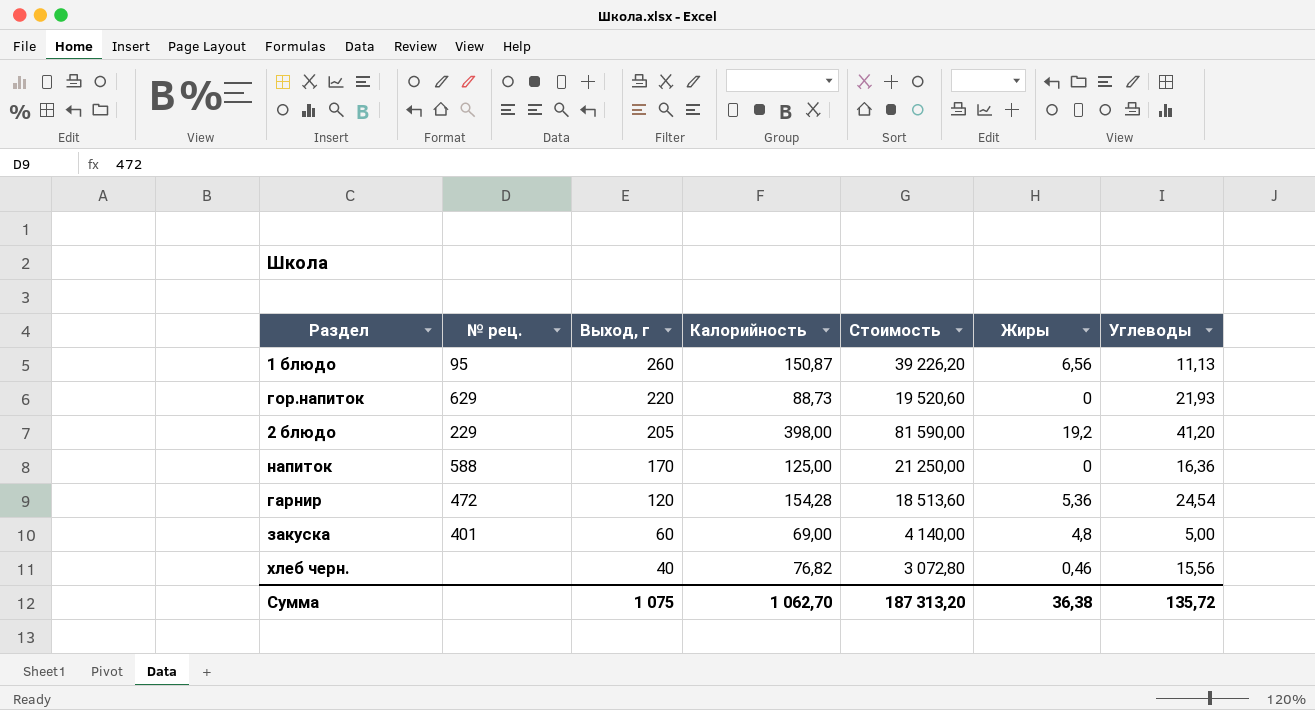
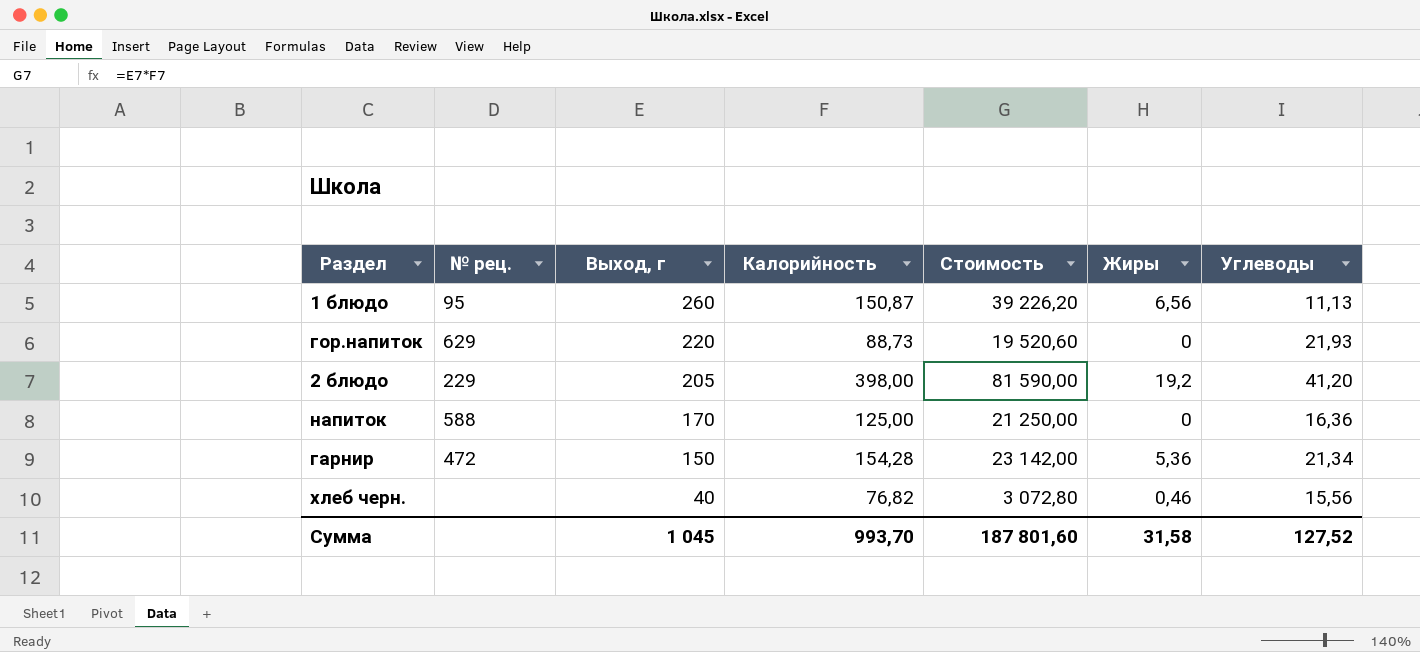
row закуска: 401 | 60 | 69,00 | 4 140,00 | 4,8 | 5,00 -> none
гарнир | Выход, г: 120 -> 150
гарнир | Стоимость: 18 513,60 -> 23 142,00
гарнир | Углеводы: 24,54 -> 21,34
Сумма | Выход, г: 1 075 -> 1 045
Сумма | Калорийность: 1 062,70 -> 993,70
Сумма | Стоимость: 187 313,20 -> 187 801,60
Сумма | Жиры: 36,38 -> 31,58
Сумма | Углеводы: 135,72 -> 127,52

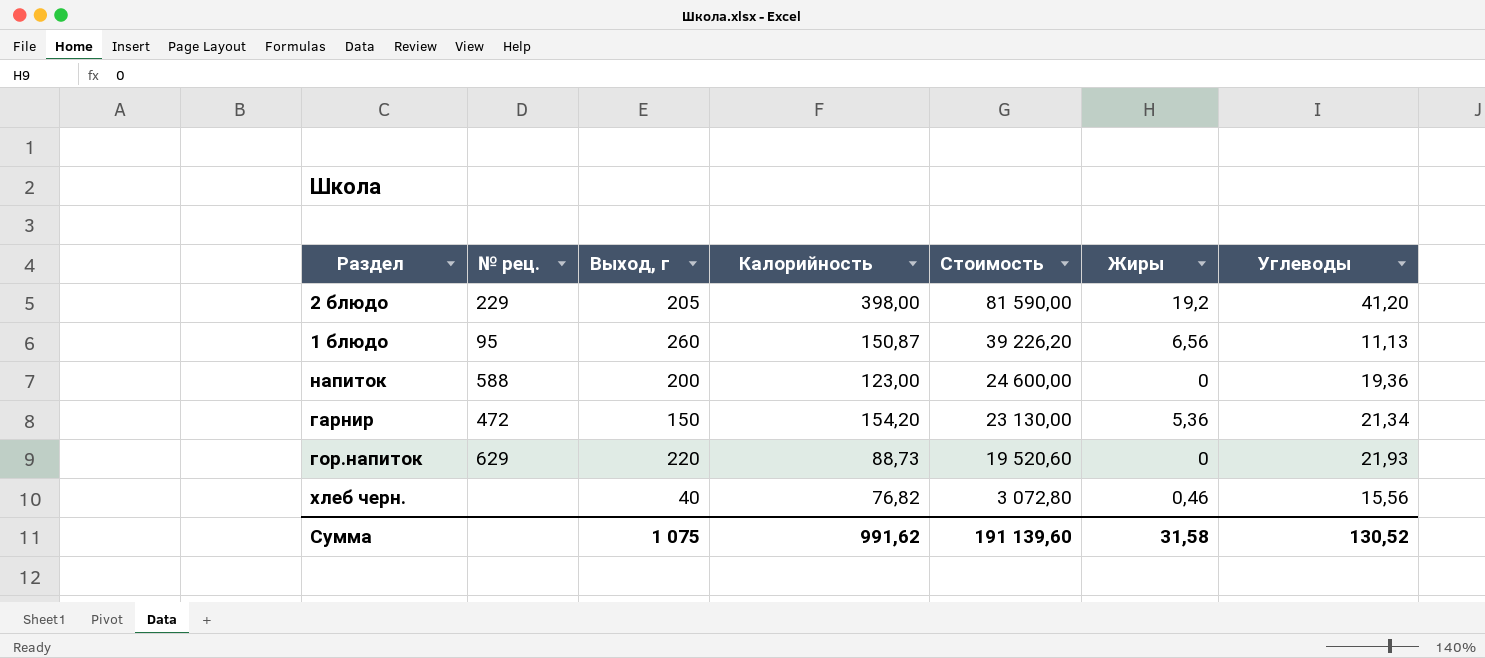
row order: Выход, г descending -> Стоимость descending
напиток | Выход, г: 170 -> 200
напиток | Калорийность: 125,00 -> 123,00
напиток | Стоимость: 21 250,00 -> 24 600,00
напиток | Углеводы: 16,36 -> 19,36
гарнир | Калорийность: 154,28 -> 154,20
гарнир | Стоимость: 23 142,00 -> 23 130,00
Сумма | Выход, г: 1 045 -> 1 075
Сумма | Калорийность: 993,70 -> 991,62
Сумма | Стоимость: 187 801,60 -> 191 139,60
Сумма | Углеводы: 127,52 -> 130,52

